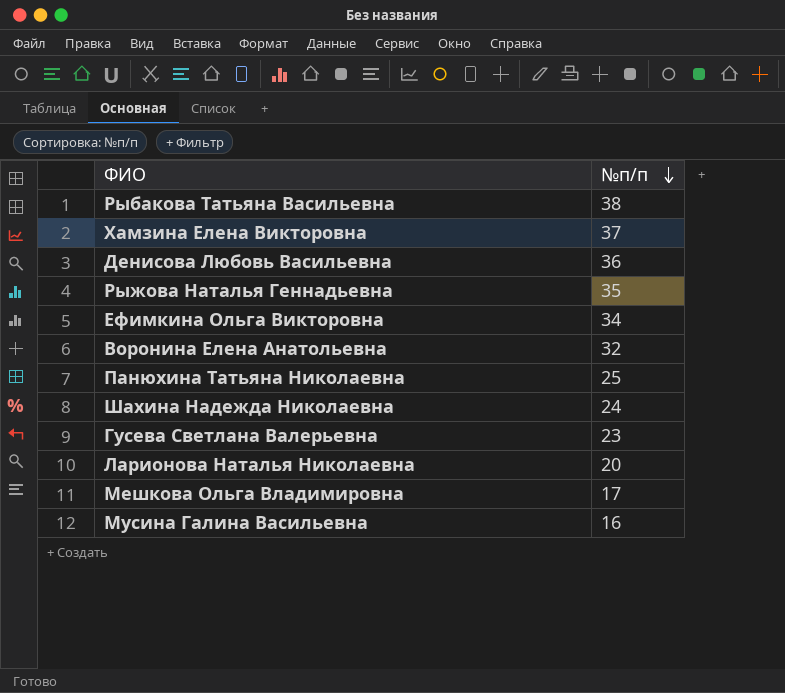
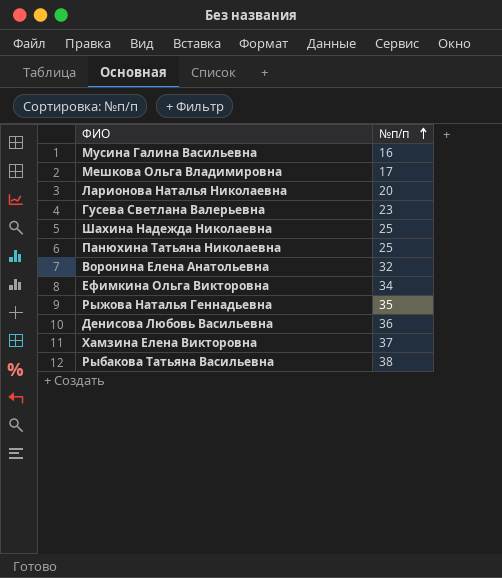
row order: №п/п descending -> №п/п ascending
Шахина Надежда Николаевна | №п/п: 24 -> 25

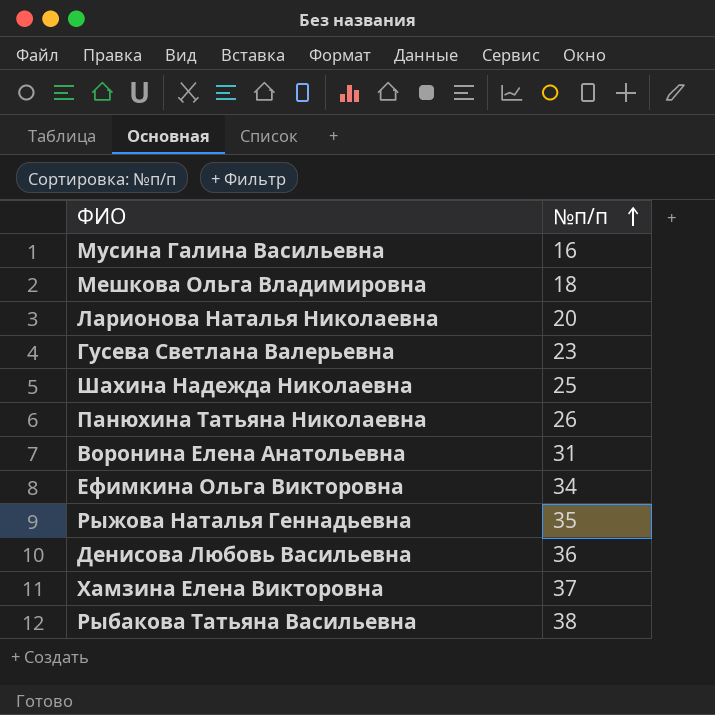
Мешкова Ольга Владимировна | №п/п: 17 -> 18
Панюхина Татьяна Николаевна | №п/п: 25 -> 26
Воронина Елена Анатольевна | №п/п: 32 -> 31

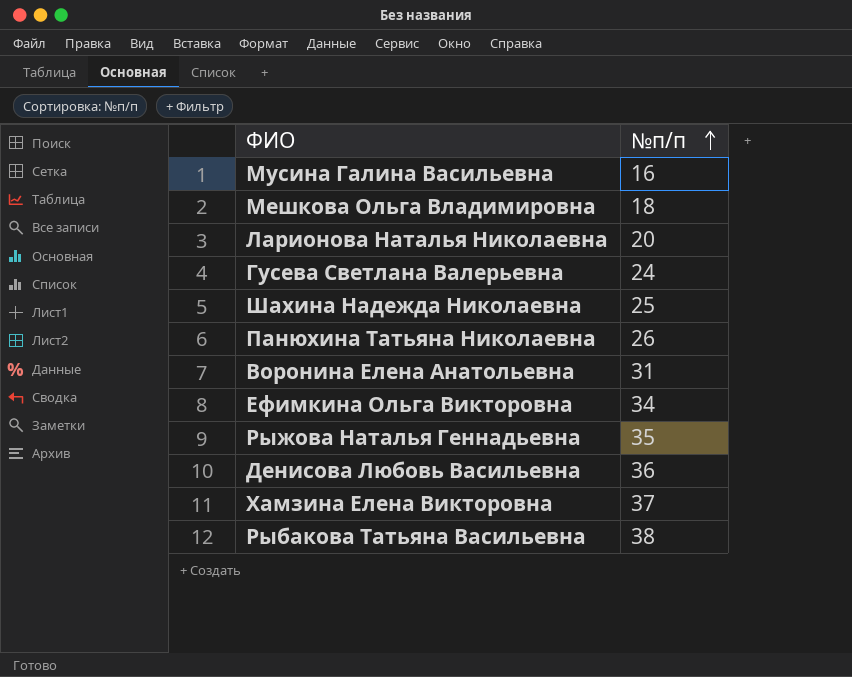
Гусева Светлана Валерьевна | №п/п: 23 -> 24

